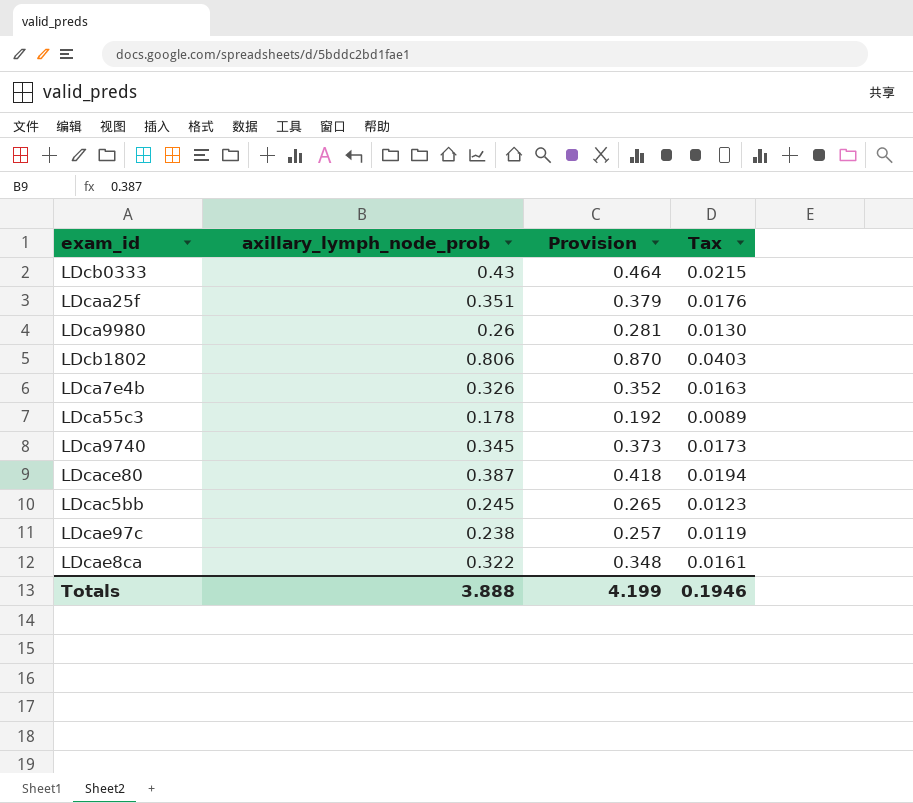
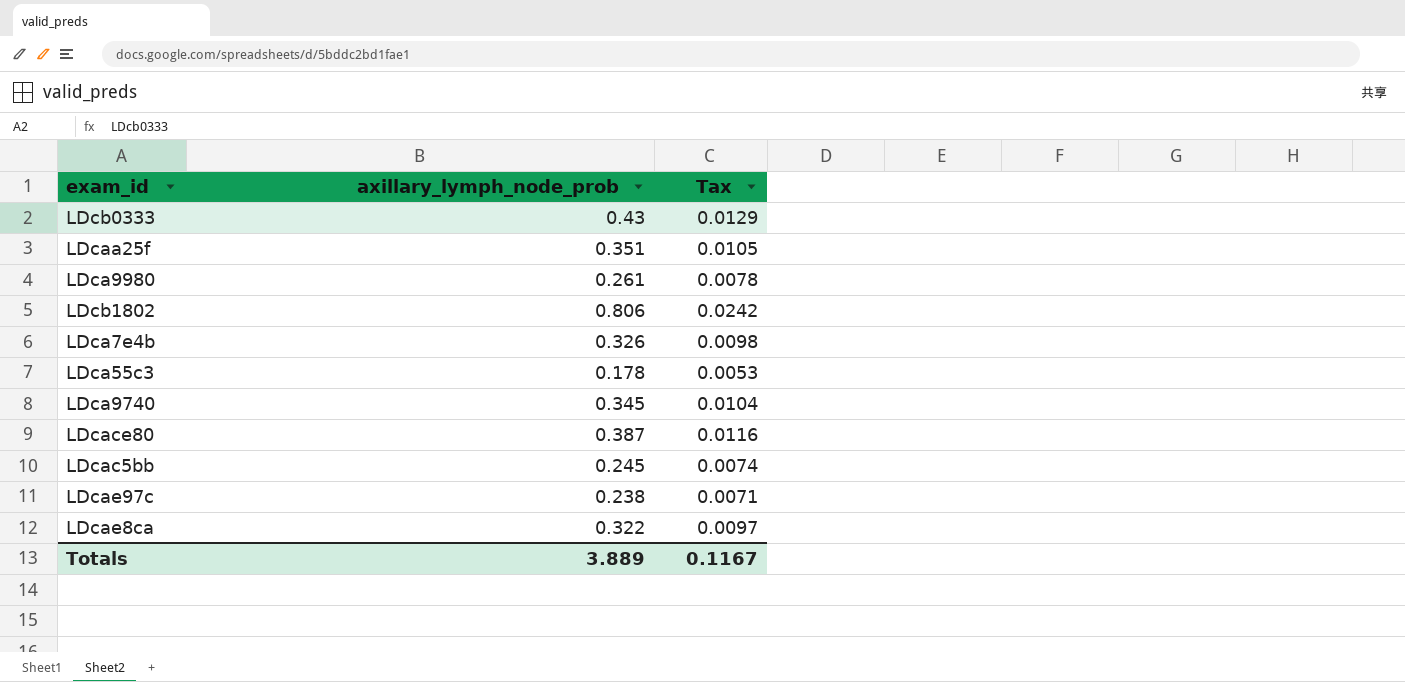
column Provision | formula: [axillary_lymph_node_prob] * 1.08 -> none
column Tax | formula: [axillary_lymph_node_prob] * 0.05 -> [axillary_lymph_node_prob] * 0.03
LDca9980 | axillary_lymph_node_prob: 0.26 -> 0.261
Totals | axillary_lymph_node_prob: 3.888 -> 3.889
Totals | Tax: 0.1946 -> 0.1167

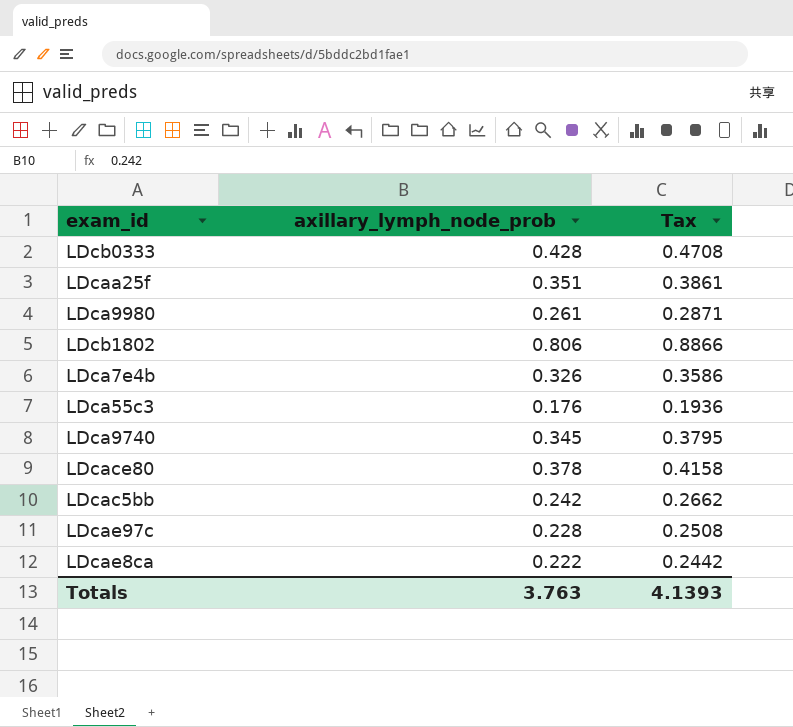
column Tax | formula: [axillary_lymph_node_prob] * 0.03 -> [axillary_lymph_node_prob] * 1.1
LDcb0333 | axillary_lymph_node_prob: 0.43 -> 0.428
LDca55c3 | axillary_lymph_node_prob: 0.178 -> 0.176
LDcace80 | axillary_lymph_node_prob: 0.387 -> 0.378
LDcac5bb | axillary_lymph_node_prob: 0.245 -> 0.242
LDcae97c | axillary_lymph_node_prob: 0.238 -> 0.228
LDcae8ca | axillary_lymph_node_prob: 0.322 -> 0.222
Totals | axillary_lymph_node_prob: 3.889 -> 3.763
Totals | Tax: 0.1167 -> 4.1393

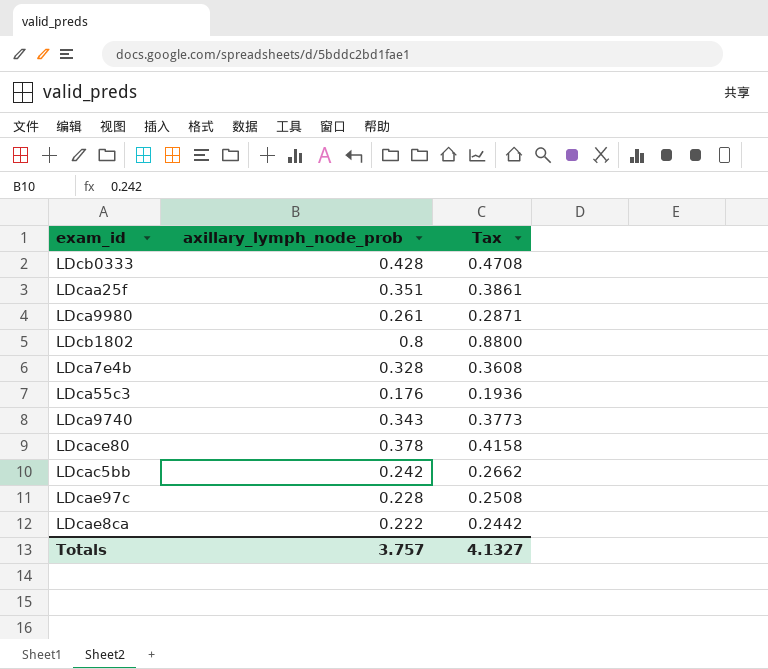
LDcb1802 | axillary_lymph_node_prob: 0.806 -> 0.8
LDcb1802 | Tax: 0.8866 -> 0.8800
LDca7e4b | axillary_lymph_node_prob: 0.326 -> 0.328
LDca7e4b | Tax: 0.3586 -> 0.3608
LDca9740 | axillary_lymph_node_prob: 0.345 -> 0.343
LDca9740 | Tax: 0.3795 -> 0.3773
Totals | axillary_lymph_node_prob: 3.763 -> 3.757
Totals | Tax: 4.1393 -> 4.1327

